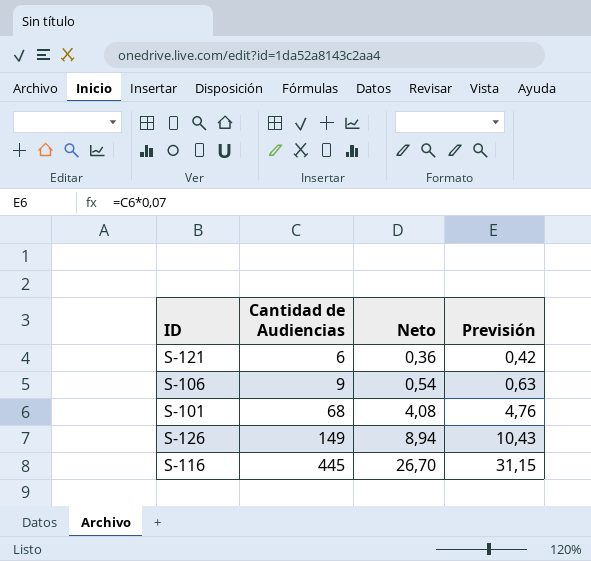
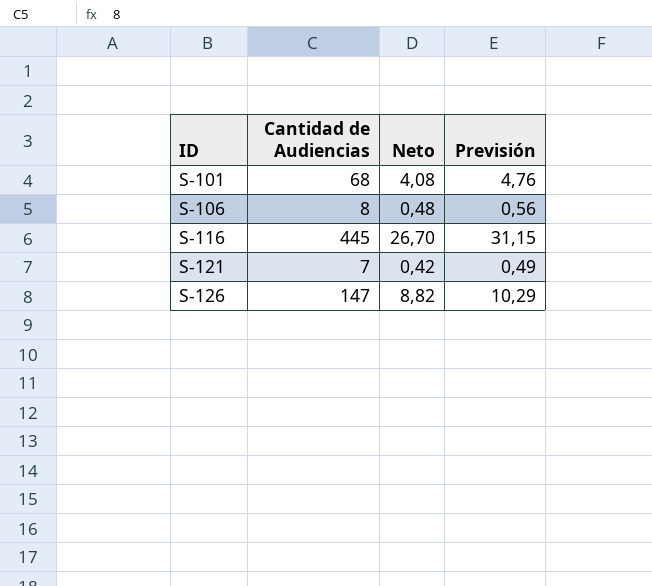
row order: Cantidad de Audiencias ascending -> ID ascending
S-106 | Cantidad de Audiencias: 9 -> 8
S-106 | Neto: 0,54 -> 0,48
S-106 | Previsión: 0,63 -> 0,56
S-121 | Cantidad de Audiencias: 6 -> 7
S-121 | Neto: 0,36 -> 0,42
S-121 | Previsión: 0,42 -> 0,49
S-126 | Cantidad de Audiencias: 149 -> 147
S-126 | Neto: 8,94 -> 8,82
S-126 | Previsión: 10,43 -> 10,29

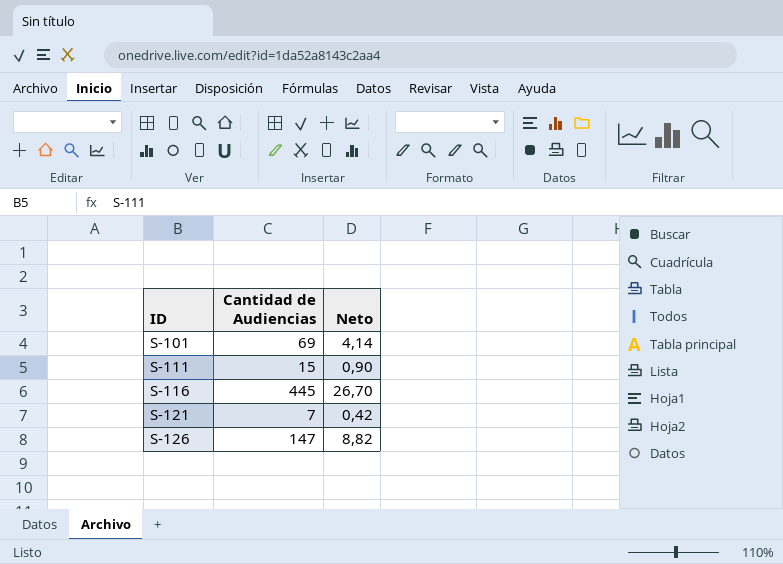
column Previsión | formula: [Cantidad de Audiencias] * 0,07 -> none
row S-106: 8 | 0,48 | 0,56 -> none
S-101 | Cantidad de Audiencias: 68 -> 69
S-101 | Neto: 4,08 -> 4,14
row S-111: none -> 15 | 0,90

